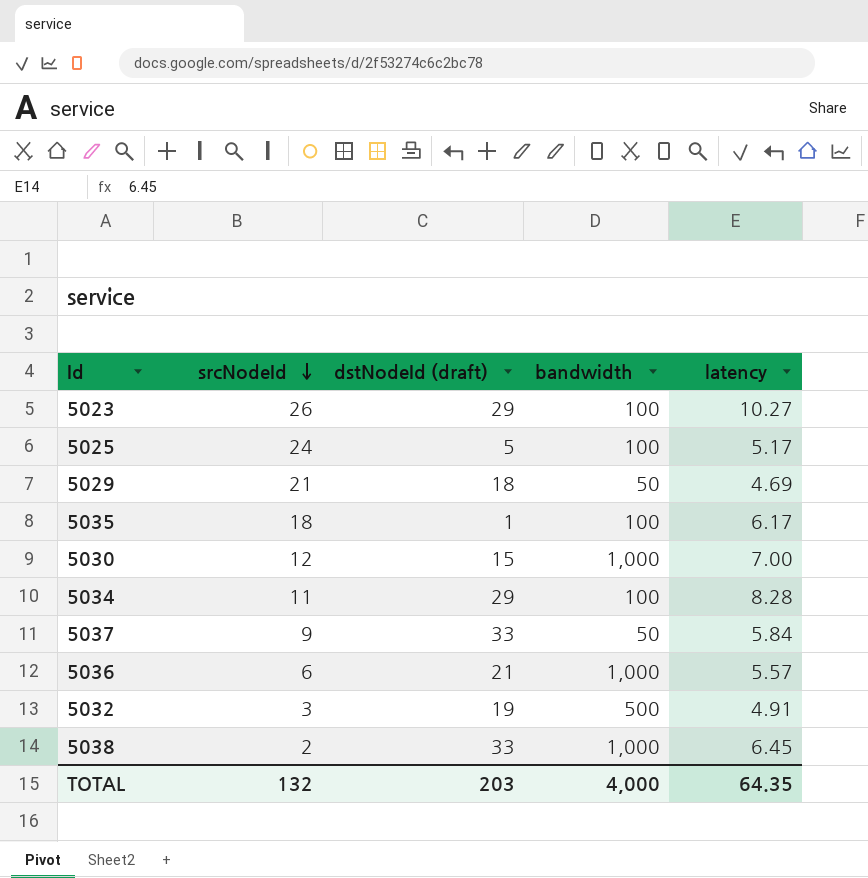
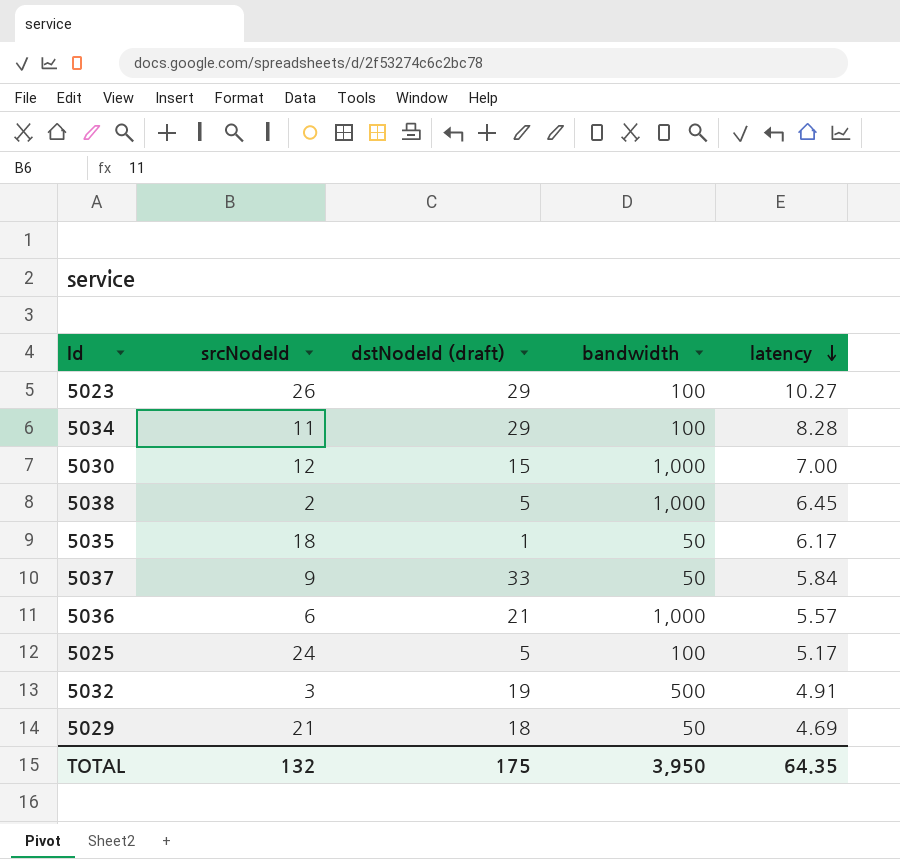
row order: srcNodeId descending -> latency descending
5038 | dstNodeId (draft): 33 -> 5
5035 | bandwidth: 100 -> 50
TOTAL | dstNodeId (draft): 203 -> 175
TOTAL | bandwidth: 4,000 -> 3,950

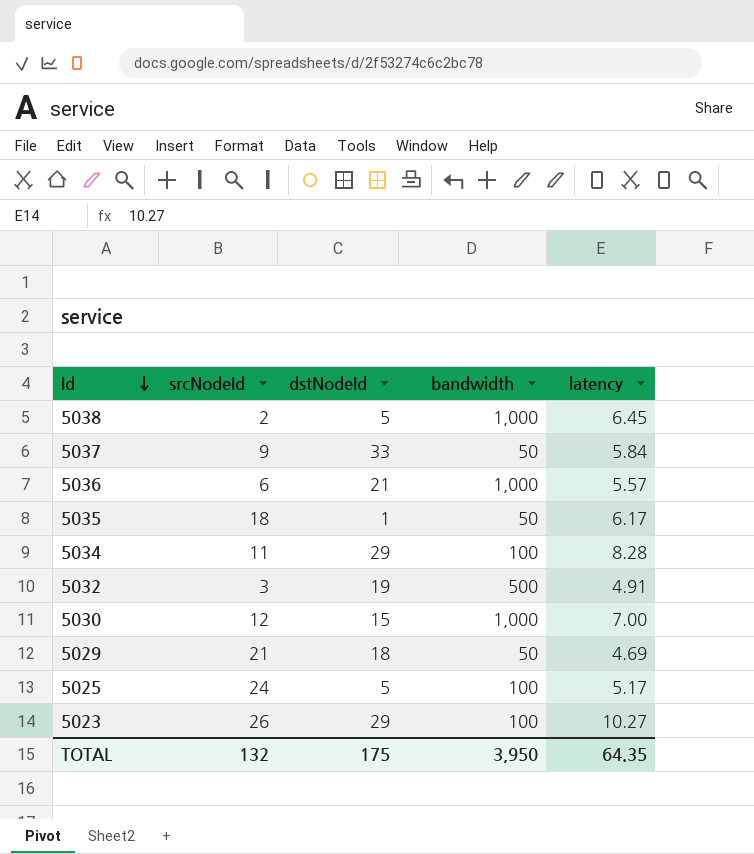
row order: latency descending -> Id descending
column name: dstNodeId (draft) -> dstNodeId

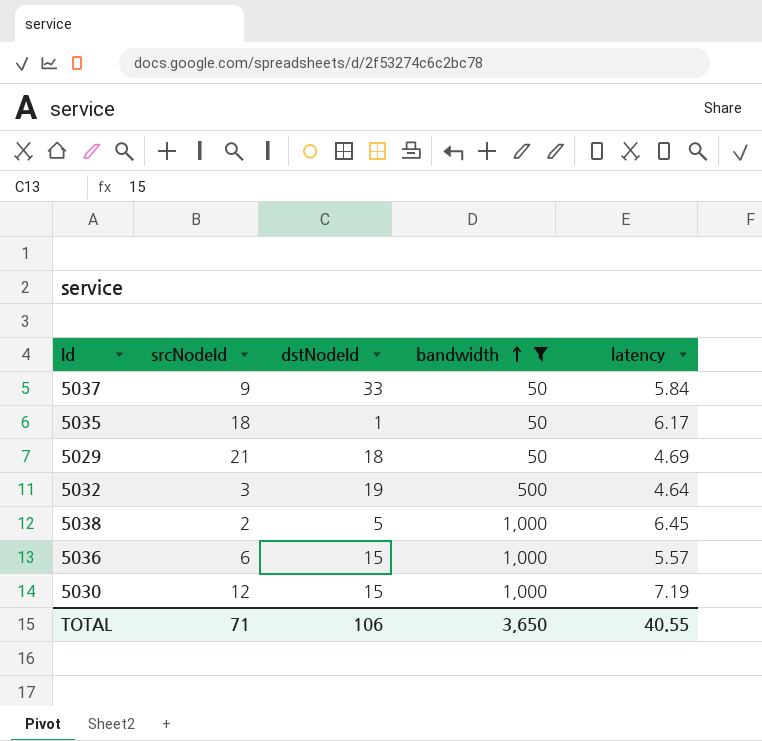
filter: none -> bandwidth != 100
row order: Id descending -> bandwidth ascending
5032 | latency: 4.91 -> 4.64
5036 | dstNodeId: 21 -> 15
5030 | latency: 7.00 -> 7.19
TOTAL | srcNodeId: 132 -> 71
TOTAL | dstNodeId: 175 -> 106
TOTAL | bandwidth: 3,950 -> 3,650
TOTAL | latency: 64.35 -> 40.55

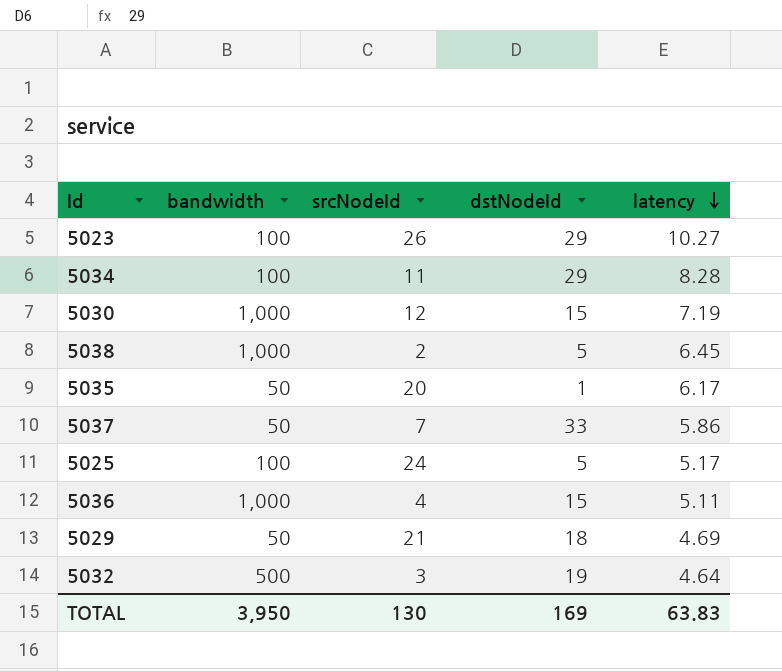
filter: bandwidth != 100 -> none
row order: bandwidth ascending -> latency descending
column bandwidth | position: 4 -> 2
5035 | srcNodeId: 18 -> 20
5037 | srcNodeId: 9 -> 7
5037 | latency: 5.84 -> 5.86
5036 | srcNodeId: 6 -> 4
5036 | latency: 5.57 -> 5.11
TOTAL | bandwidth: 3,650 -> 3,950
TOTAL | srcNodeId: 71 -> 130
TOTAL | dstNodeId: 106 -> 169
TOTAL | latency: 40.55 -> 63.83

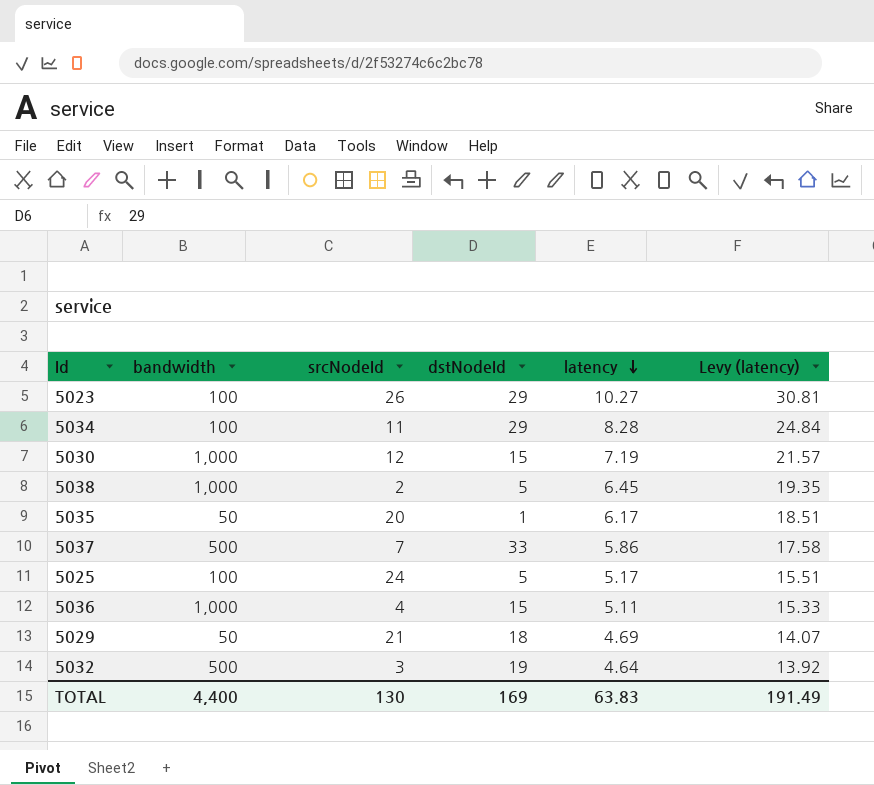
column Levy (latency) | formula: none -> [latency] * 3
5037 | bandwidth: 50 -> 500
TOTAL | bandwidth: 3,950 -> 4,400

